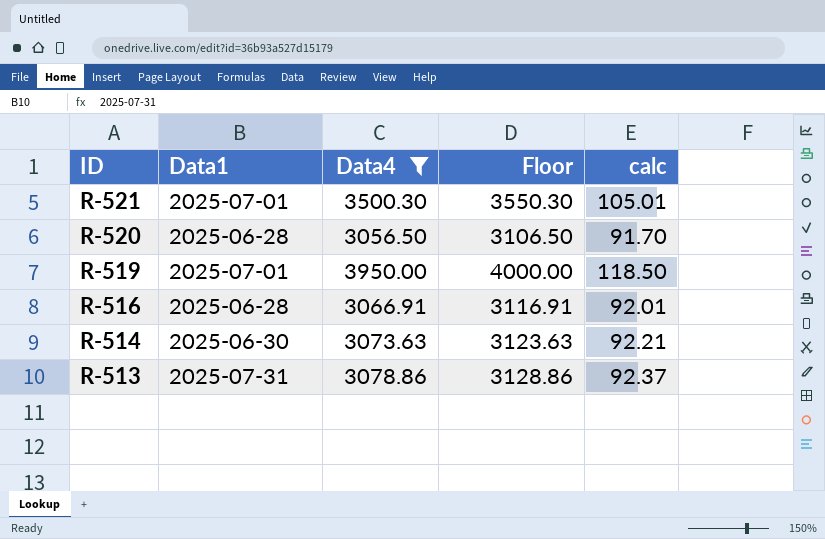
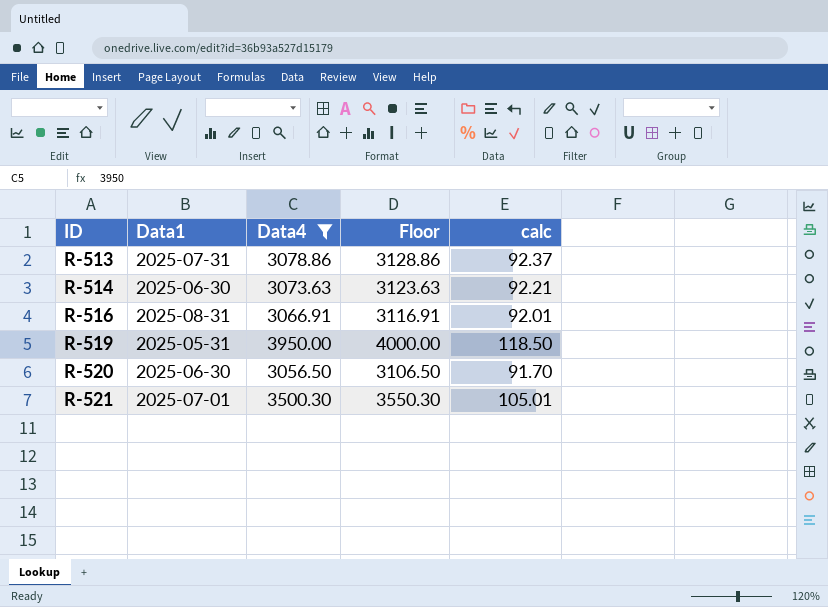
row order: ID descending -> ID ascending
R-516 | Data1: 2025-06-28 -> 2025-08-31
R-519 | Data1: 2025-07-01 -> 2025-05-31
R-520 | Data1: 2025-06-28 -> 2025-06-30

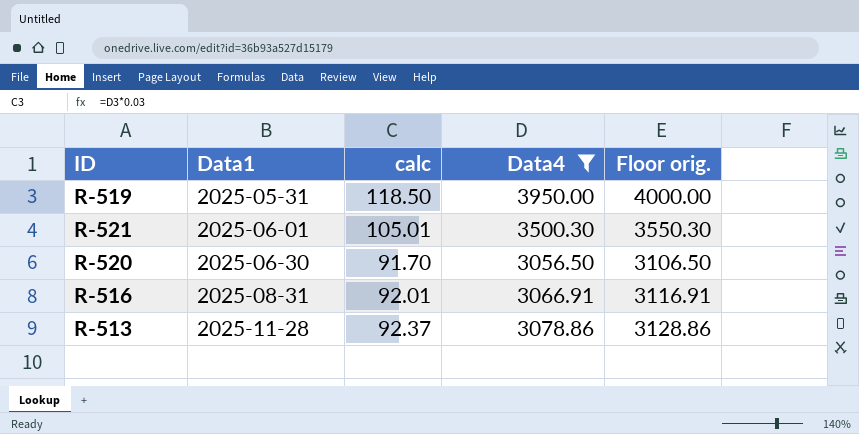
row order: ID ascending -> Data1 ascending
column calc | position: 5 -> 3
column name: Floor -> Floor orig.
row R-514: 2025-06-30 | 3073.63 | 3123.63 | 92.21 -> none
R-521 | Data1: 2025-07-01 -> 2025-06-01
R-513 | Data1: 2025-07-31 -> 2025-11-28

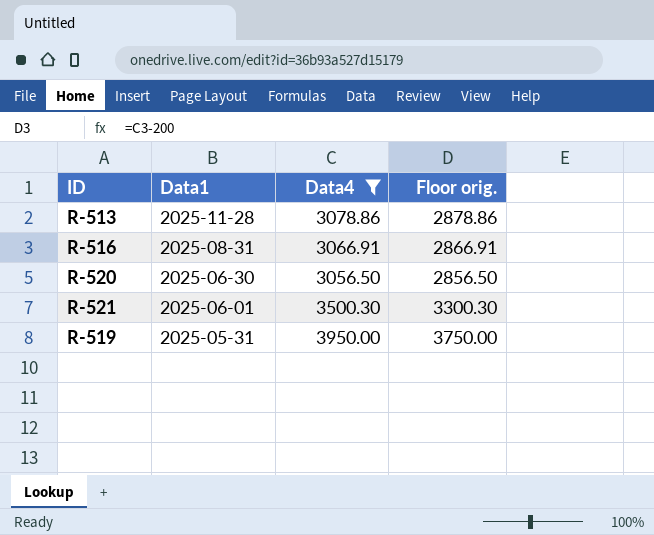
row order: Data1 ascending -> Data1 descending
column calc | formula: [Data4] * 0.03 -> none
column Floor orig. | formula: [Data4] + 50 -> [Data4] - 200

